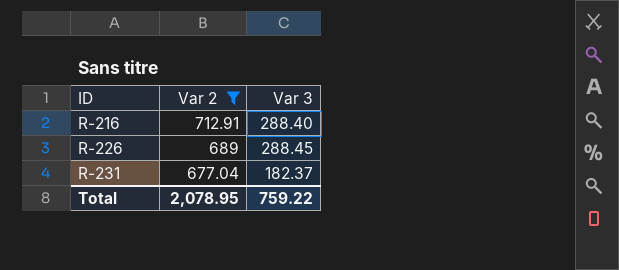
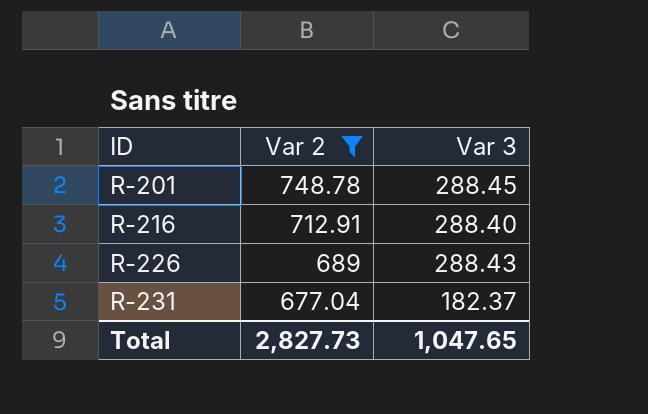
row R-201: none -> 748.78 | 288.45
R-226 | Var 3: 288.45 -> 288.43
Total | Var 2: 2,078.95 -> 2,827.73
Total | Var 3: 759.22 -> 1,047.65

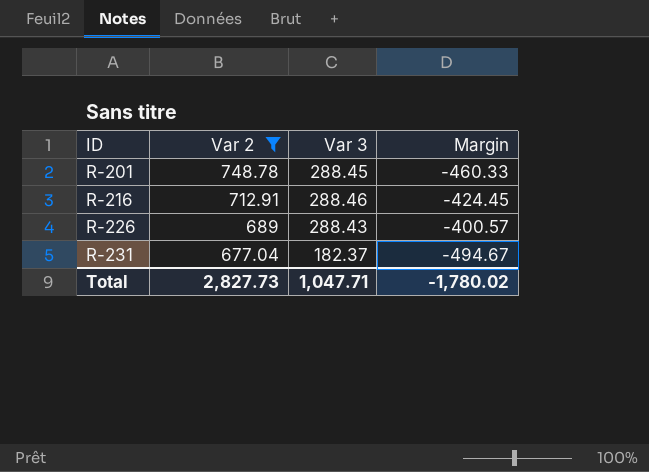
column Margin | formula: none -> [Var 3] - [Var 2]
R-216 | Var 3: 288.40 -> 288.46
Total | Var 3: 1,047.65 -> 1,047.71

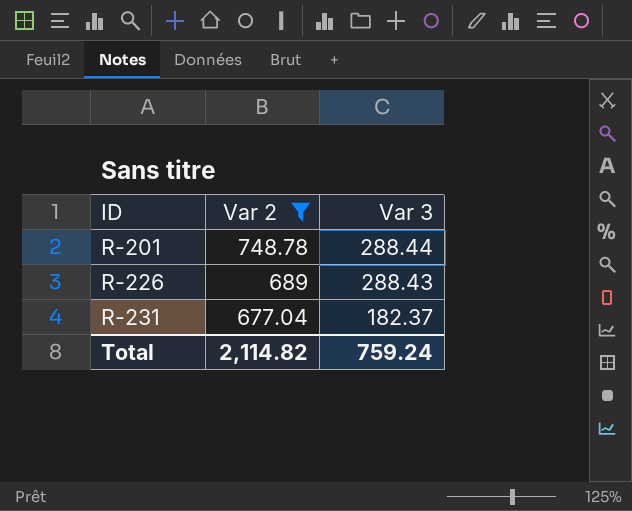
column Margin | formula: [Var 3] - [Var 2] -> none
row R-216: 712.91 | 288.46 | -424.45 -> none
R-201 | Var 3: 288.45 -> 288.44
Total | Var 2: 2,827.73 -> 2,114.82
Total | Var 3: 1,047.71 -> 759.24

